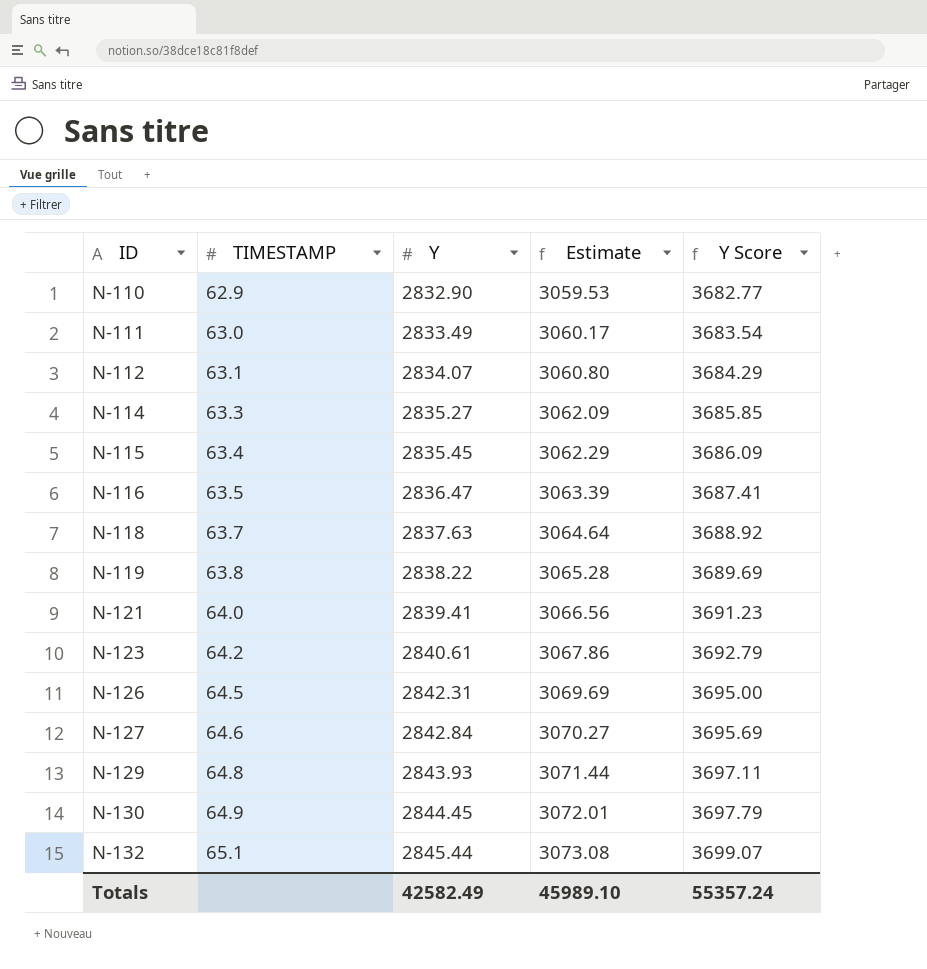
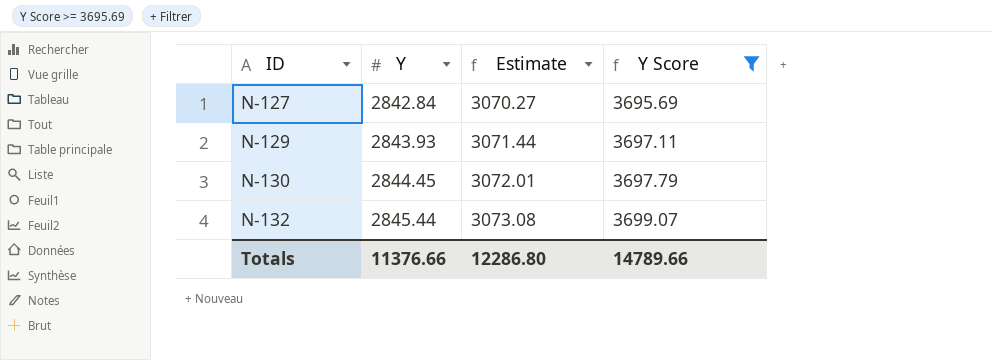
filter: none -> Y Score >= 3695.69
column TIMESTAMP | position: 2 -> none
Totals | Y: 42582.49 -> 11376.66
Totals | Estimate: 45989.10 -> 12286.80
Totals | Y Score: 55357.24 -> 14789.66

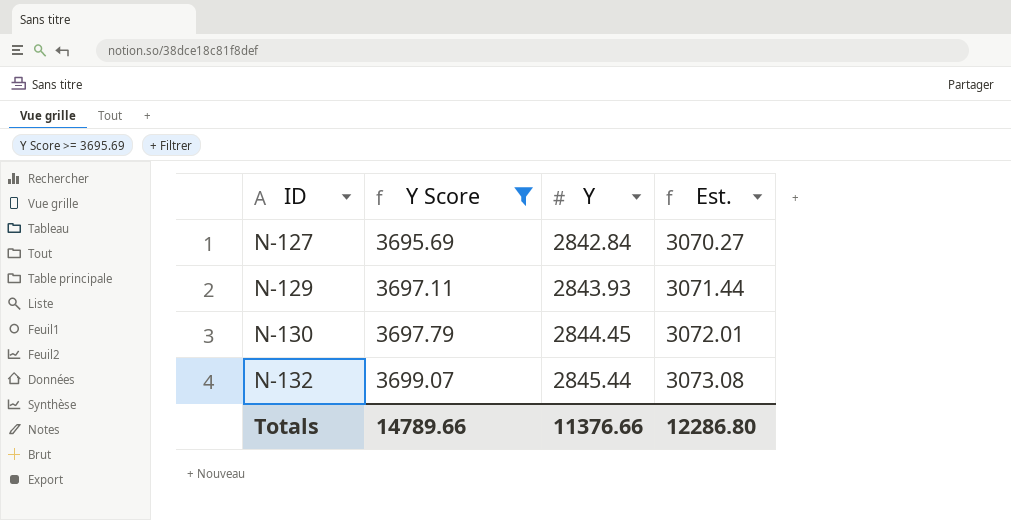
column Y Score | position: 4 -> 2
column name: Estimate -> Est.

